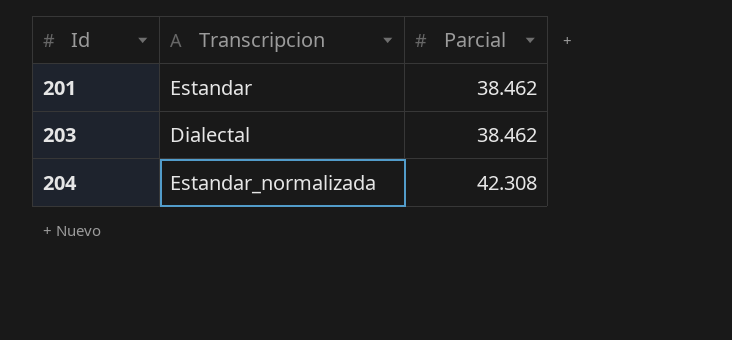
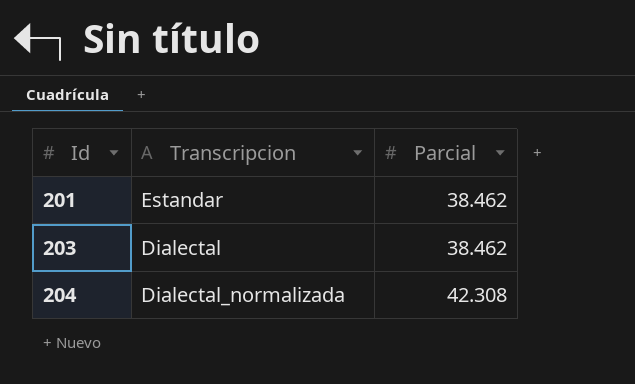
204 | Transcripcion: Estandar_normalizada -> Dialectal_normalizada

